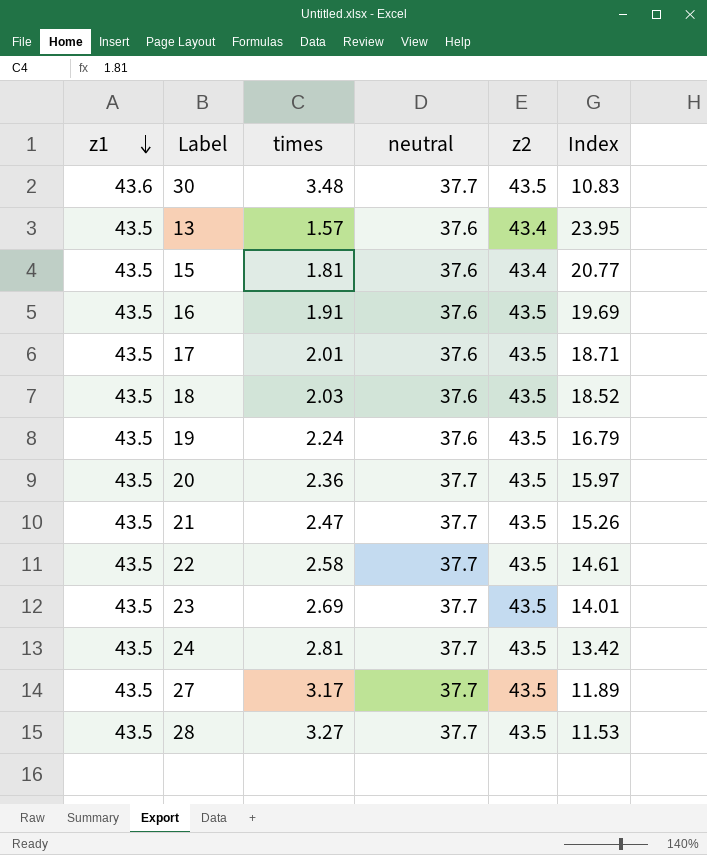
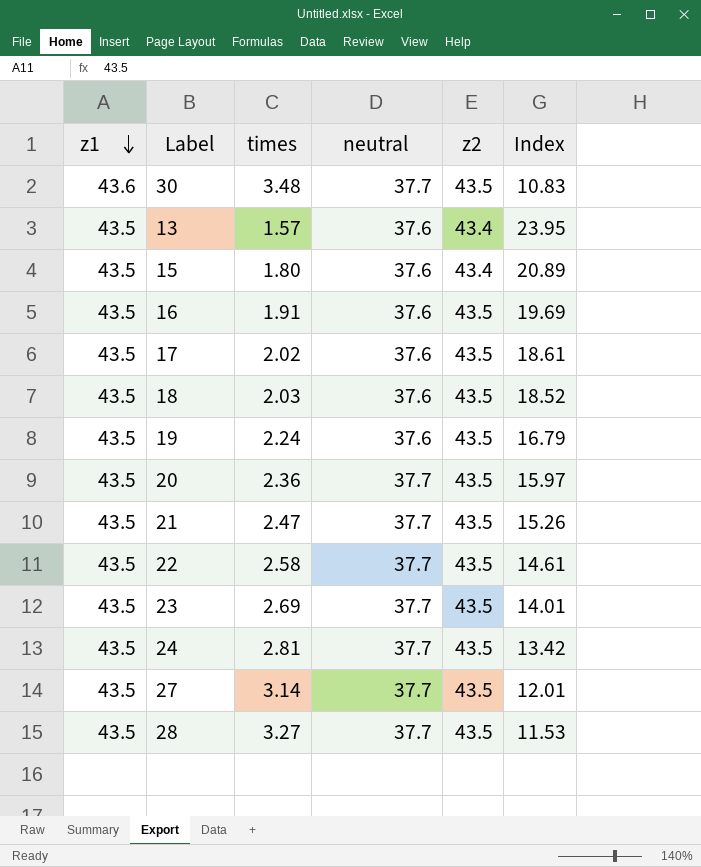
15 | times: 1.81 -> 1.80
15 | Index: 20.77 -> 20.89
17 | times: 2.01 -> 2.02
17 | Index: 18.71 -> 18.61
27 | times: 3.17 -> 3.14
27 | Index: 11.89 -> 12.01

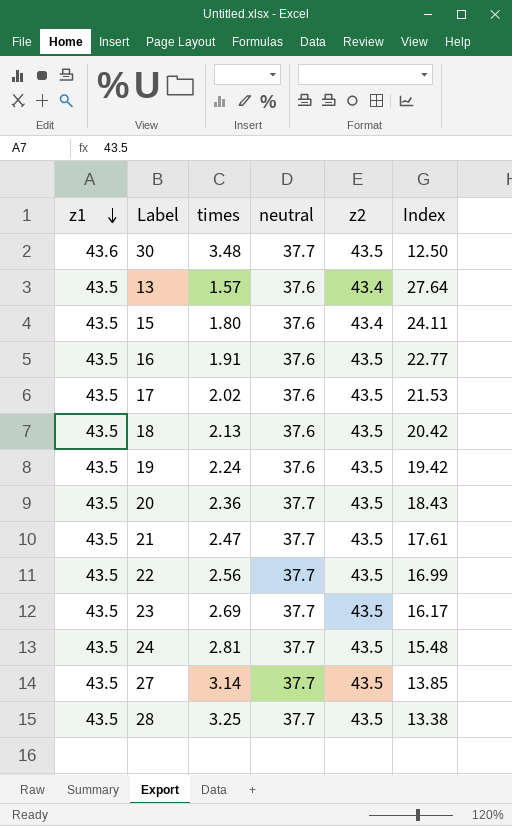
column Index | formula: [neutral] / [times] -> [z2] / [times]
18 | times: 2.03 -> 2.13
22 | times: 2.58 -> 2.56
28 | times: 3.27 -> 3.25

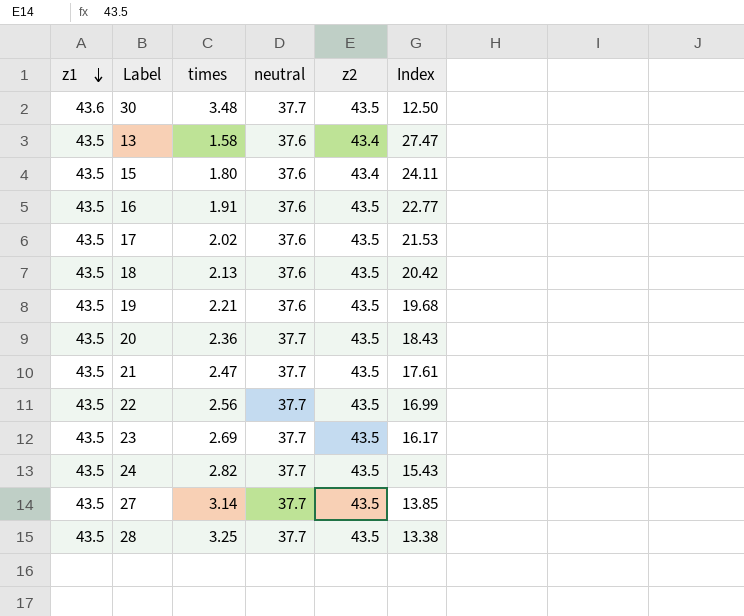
13 | times: 1.57 -> 1.58
13 | Index: 27.64 -> 27.47
19 | times: 2.24 -> 2.21
19 | Index: 19.42 -> 19.68
24 | times: 2.81 -> 2.82
24 | Index: 15.48 -> 15.43

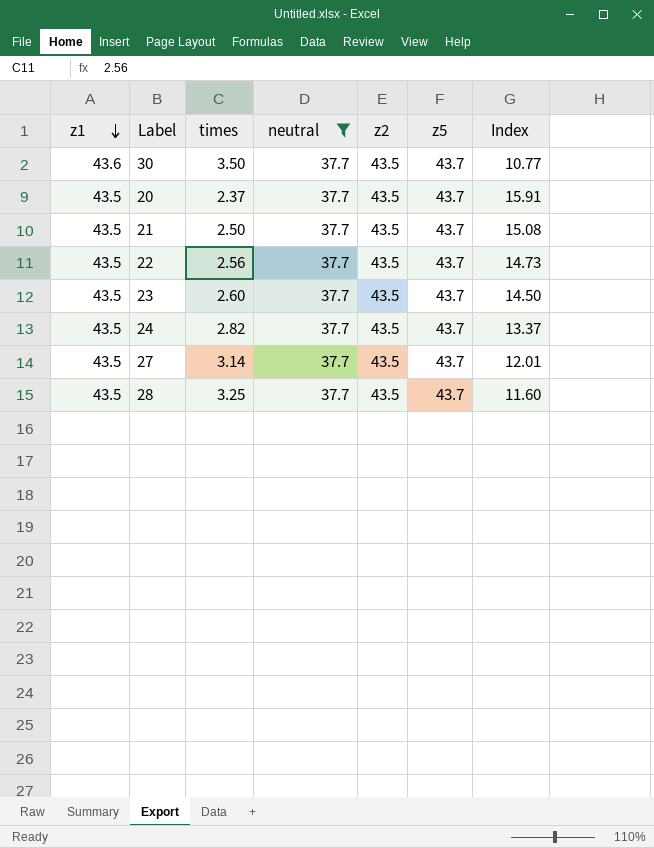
filter: none -> neutral = 37.7
column z5 | position: none -> 6
column Index | formula: [z2] / [times] -> [neutral] / [times]
30 | times: 3.48 -> 3.50
20 | times: 2.36 -> 2.37
21 | times: 2.47 -> 2.50
23 | times: 2.69 -> 2.60

